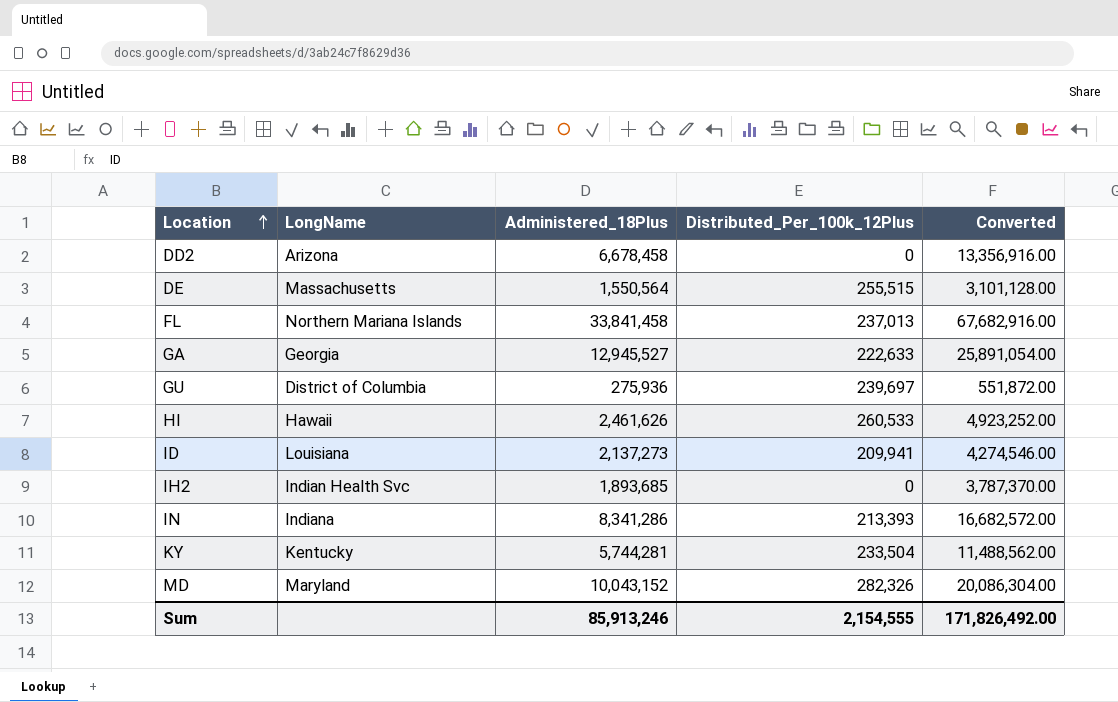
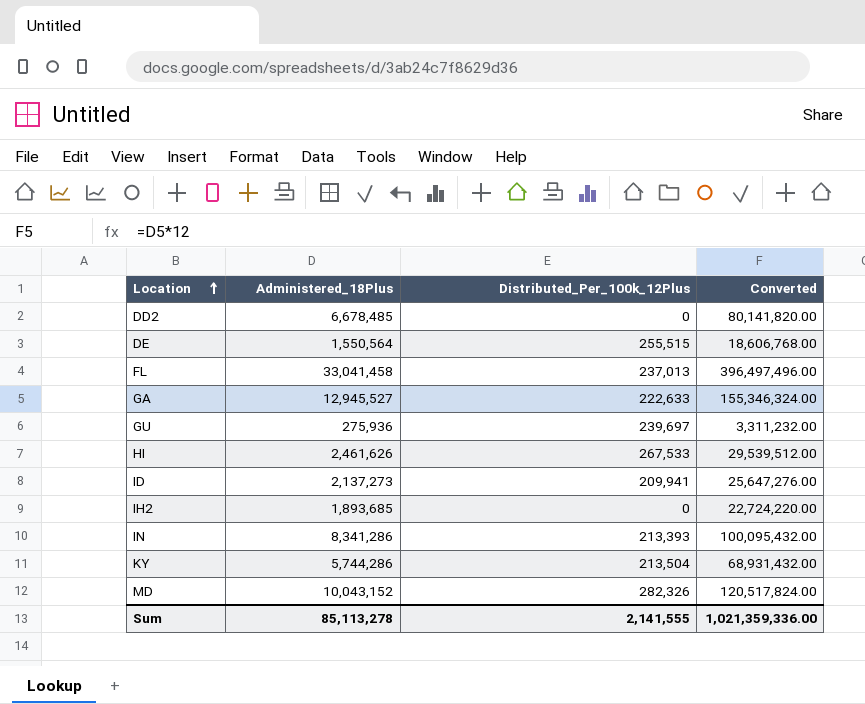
column LongName | position: 2 -> none
column Converted | formula: [Administered_18Plus] * 2 -> [Administered_18Plus] * 12
DD2 | Administered_18Plus: 6,678,458 -> 6,678,485
FL | Administered_18Plus: 33,841,458 -> 33,041,458
HI | Distributed_Per_100k_12Plus: 260,533 -> 267,533
KY | Administered_18Plus: 5,744,281 -> 5,744,286
KY | Distributed_Per_100k_12Plus: 233,504 -> 213,504
Sum | Administered_18Plus: 85,913,246 -> 85,113,278
Sum | Distributed_Per_100k_12Plus: 2,154,555 -> 2,141,555
Sum | Converted: 171,826,492.00 -> 1,021,359,336.00

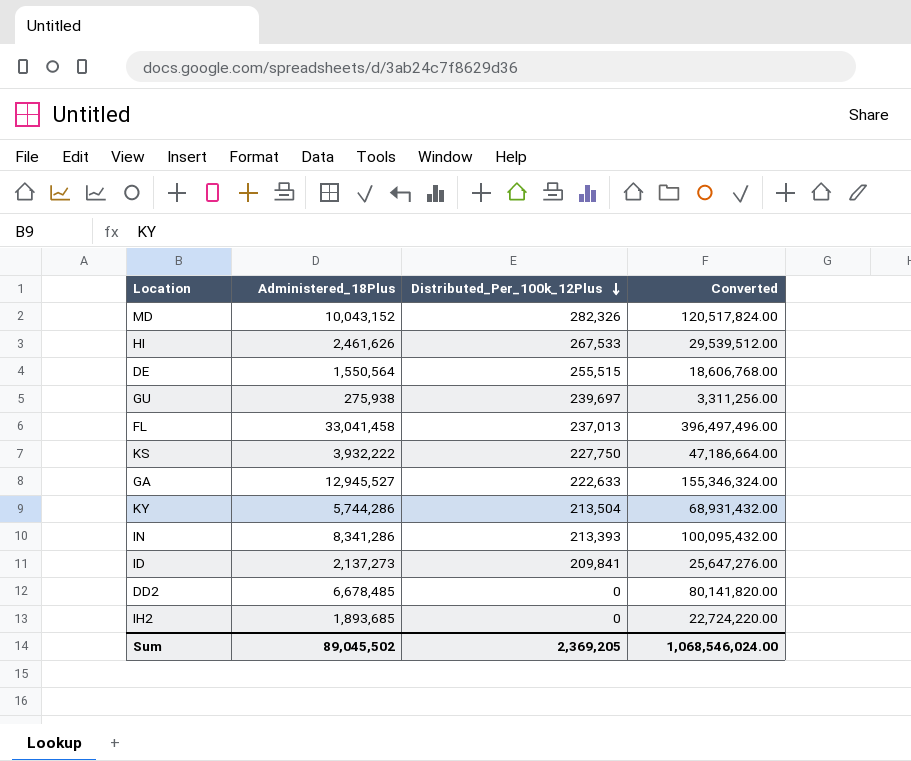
row order: Location ascending -> Distributed_Per_100k_12Plus descending
GU | Administered_18Plus: 275,936 -> 275,938
GU | Converted: 3,311,232.00 -> 3,311,256.00
row KS: none -> 3,932,222 | 227,750 | 47,186,664.00
ID | Distributed_Per_100k_12Plus: 209,941 -> 209,841
Sum | Administered_18Plus: 85,113,278 -> 89,045,502
Sum | Distributed_Per_100k_12Plus: 2,141,555 -> 2,369,205
Sum | Converted: 1,021,359,336.00 -> 1,068,546,024.00

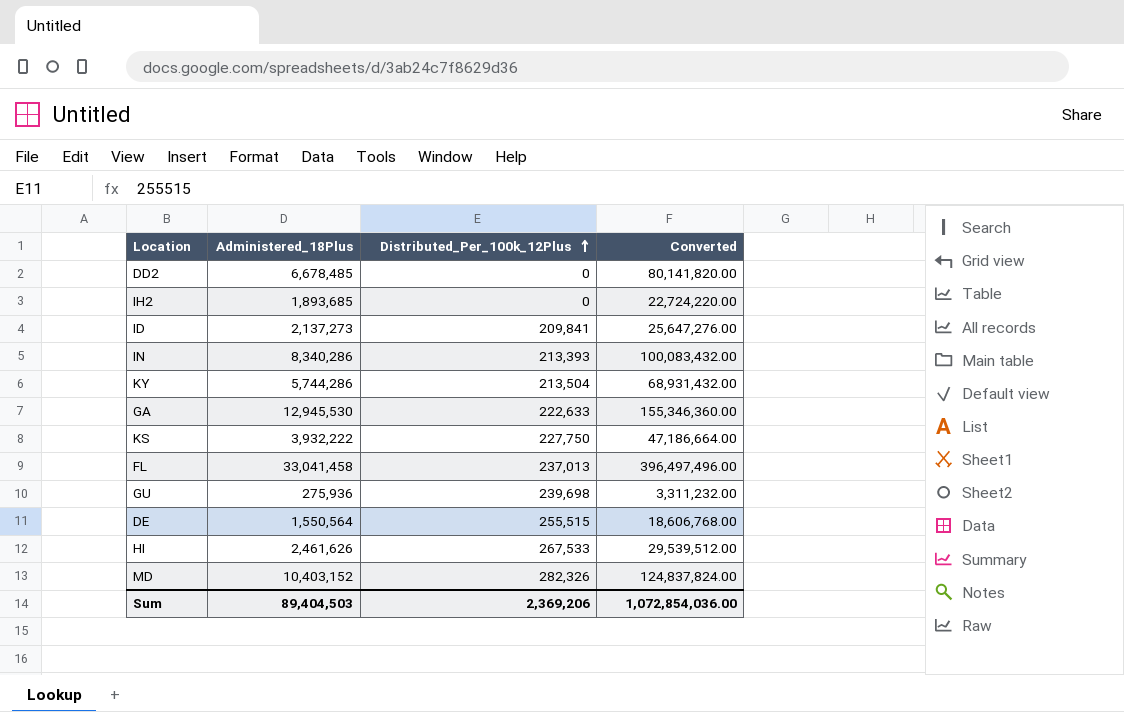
row order: Distributed_Per_100k_12Plus descending -> Distributed_Per_100k_12Plus ascending
IN | Administered_18Plus: 8,341,286 -> 8,340,286
IN | Converted: 100,095,432.00 -> 100,083,432.00
GA | Administered_18Plus: 12,945,527 -> 12,945,530
GA | Converted: 155,346,324.00 -> 155,346,360.00
GU | Administered_18Plus: 275,938 -> 275,936
GU | Distributed_Per_100k_12Plus: 239,697 -> 239,698
GU | Converted: 3,311,256.00 -> 3,311,232.00
MD | Administered_18Plus: 10,043,152 -> 10,403,152
MD | Converted: 120,517,824.00 -> 124,837,824.00
Sum | Administered_18Plus: 89,045,502 -> 89,404,503
Sum | Distributed_Per_100k_12Plus: 2,369,205 -> 2,369,206
Sum | Converted: 1,068,546,024.00 -> 1,072,854,036.00

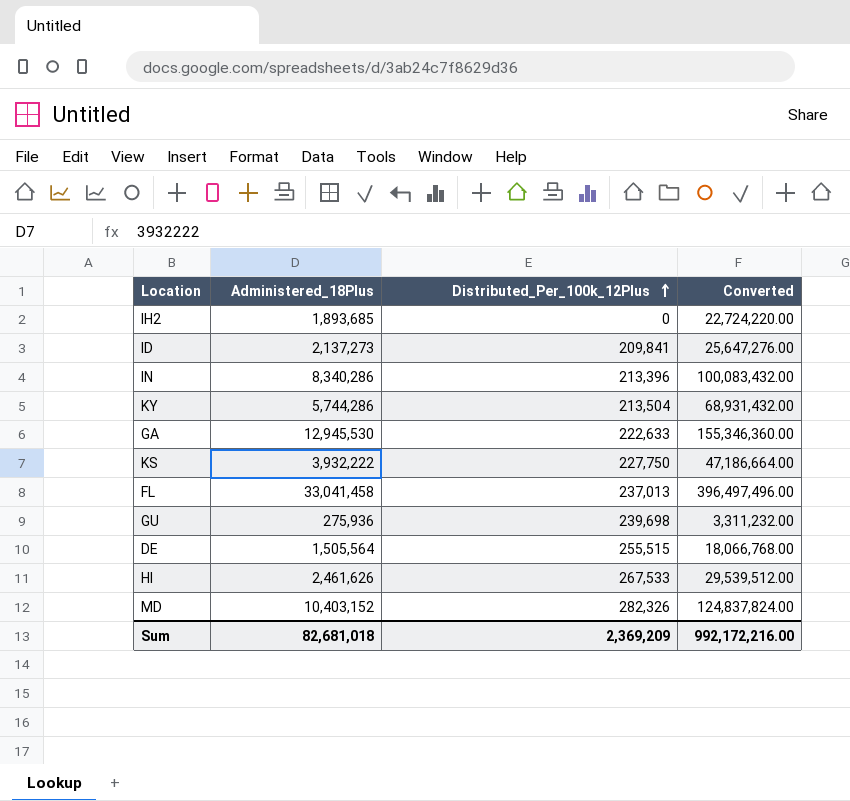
row DD2: 6,678,485 | 0 | 80,141,820.00 -> none
IN | Distributed_Per_100k_12Plus: 213,393 -> 213,396
DE | Administered_18Plus: 1,550,564 -> 1,505,564
DE | Converted: 18,606,768.00 -> 18,066,768.00
Sum | Administered_18Plus: 89,404,503 -> 82,681,018
Sum | Distributed_Per_100k_12Plus: 2,369,206 -> 2,369,209
Sum | Converted: 1,072,854,036.00 -> 992,172,216.00

